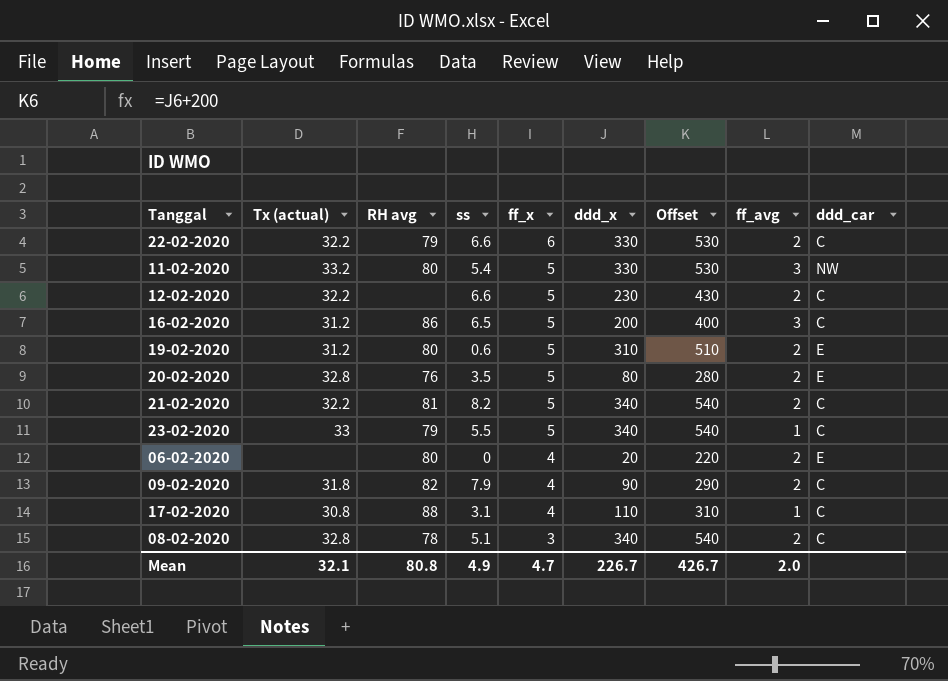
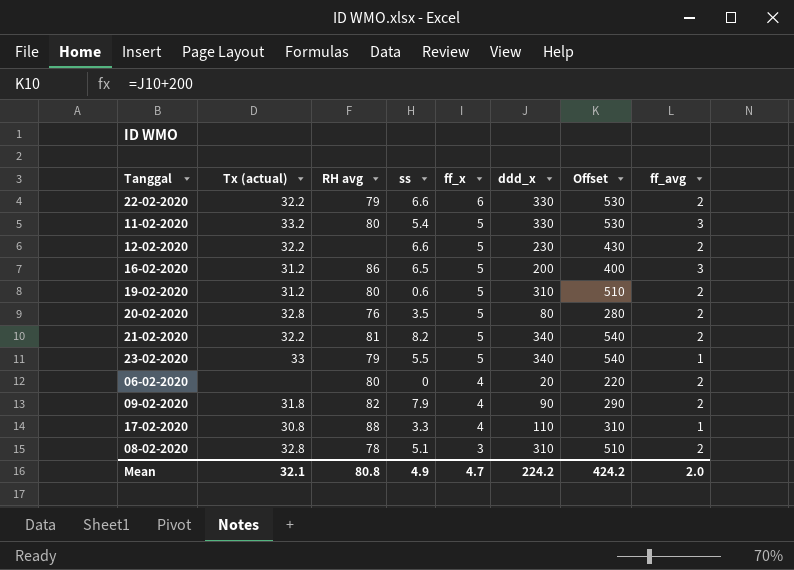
column ddd_car | position: 9 -> none
17-02-2020 | ss: 3.1 -> 3.3
08-02-2020 | ddd_x: 340 -> 310
08-02-2020 | Offset: 540 -> 510
Mean | ddd_x: 226.7 -> 224.2
Mean | Offset: 426.7 -> 424.2

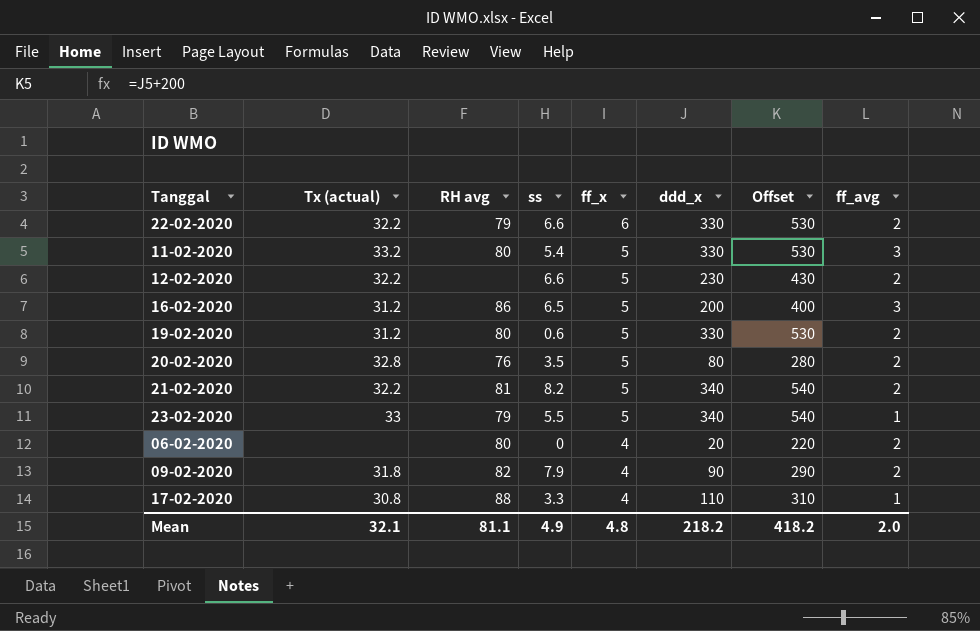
row 08-02-2020: 32.8 | 78 | 5.1 | 3 | 310 | 510 | 2 -> none
19-02-2020 | ddd_x: 310 -> 330
19-02-2020 | Offset: 510 -> 530
Mean | RH avg: 80.8 -> 81.1
Mean | ff_x: 4.7 -> 4.8
Mean | ddd_x: 224.2 -> 218.2
Mean | Offset: 424.2 -> 418.2

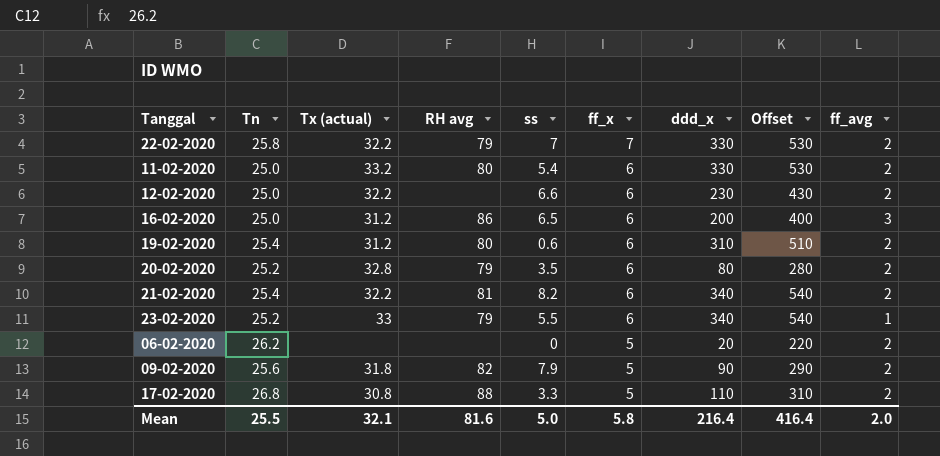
column Tn | position: none -> 2
22-02-2020 | ss: 6.6 -> 7
22-02-2020 | ff_x: 6 -> 7
11-02-2020 | ff_x: 5 -> 6
11-02-2020 | ff_avg: 3 -> 2
12-02-2020 | ff_x: 5 -> 6
16-02-2020 | ff_x: 5 -> 6
19-02-2020 | ff_x: 5 -> 6
19-02-2020 | ddd_x: 330 -> 310
19-02-2020 | Offset: 530 -> 510
20-02-2020 | RH avg: 76 -> 79
20-02-2020 | ff_x: 5 -> 6
21-02-2020 | ff_x: 5 -> 6
23-02-2020 | ff_x: 5 -> 6
06-02-2020 | RH avg: 80 -> none
06-02-2020 | ff_x: 4 -> 5
09-02-2020 | ff_x: 4 -> 5
17-02-2020 | ff_x: 4 -> 5
17-02-2020 | ff_avg: 1 -> 2
Mean | RH avg: 81.1 -> 81.6
Mean | ss: 4.9 -> 5.0
Mean | ff_x: 4.8 -> 5.8
Mean | ddd_x: 218.2 -> 216.4
Mean | Offset: 418.2 -> 416.4

